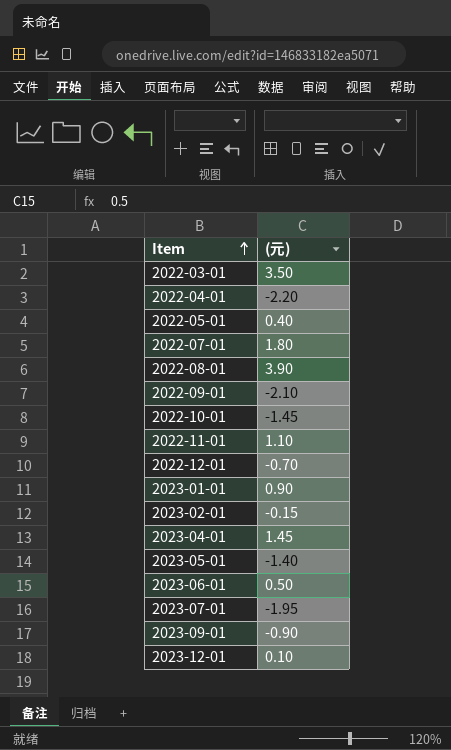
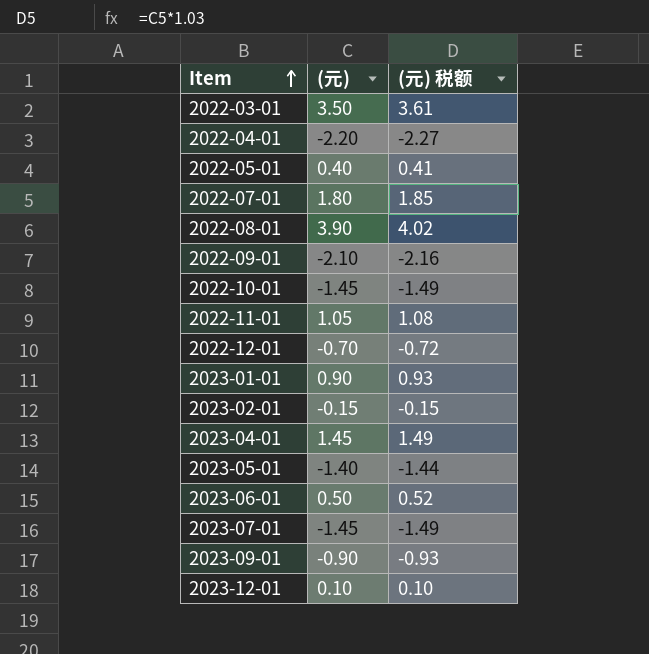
column (元) 税额 | formula: none -> [(元)] * 1.03
2022-11-01 | (元): 1.10 -> 1.05
2023-07-01 | (元): -1.95 -> -1.45

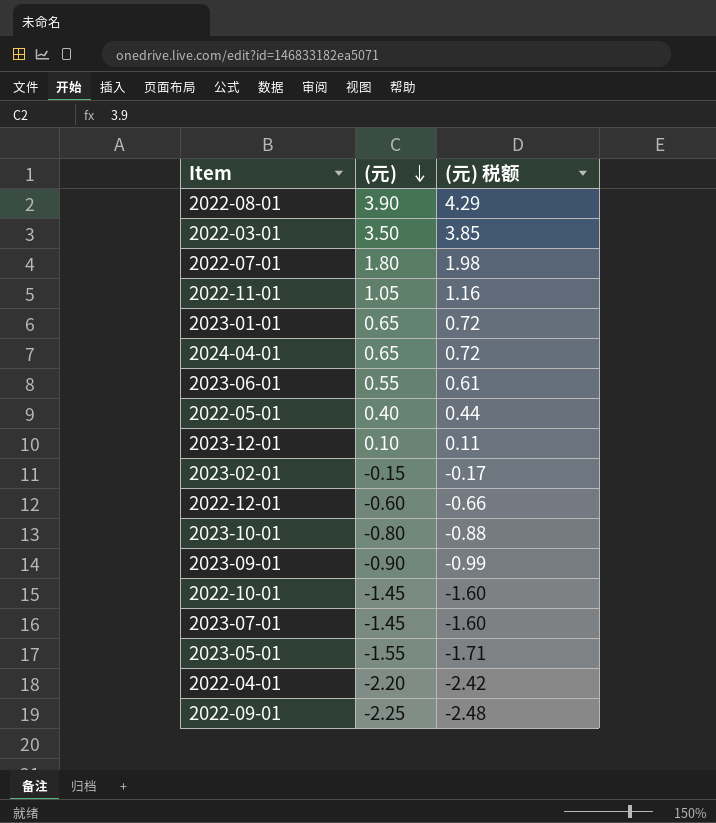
row order: Item ascending -> (元) descending
column (元) 税额 | formula: [(元)] * 1.03 -> [(元)] * 1.1
row 2023-04-01: 1.45 | 1.49 -> none
2023-01-01 | (元): 0.90 -> 0.65
row 2024-04-01: none -> 0.65 | 0.72
2023-06-01 | (元): 0.50 -> 0.55
2022-12-01 | (元): -0.70 -> -0.60
row 2023-10-01: none -> -0.80 | -0.88
2023-05-01 | (元): -1.40 -> -1.55
2022-09-01 | (元): -2.10 -> -2.25

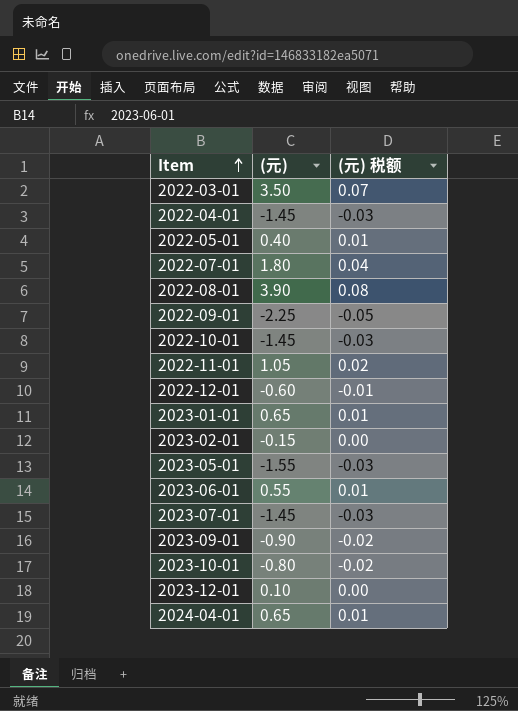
row order: (元) descending -> Item ascending
column (元) 税额 | formula: [(元)] * 1.1 -> [(元)] * 0.02
2022-04-01 | (元): -2.20 -> -1.45

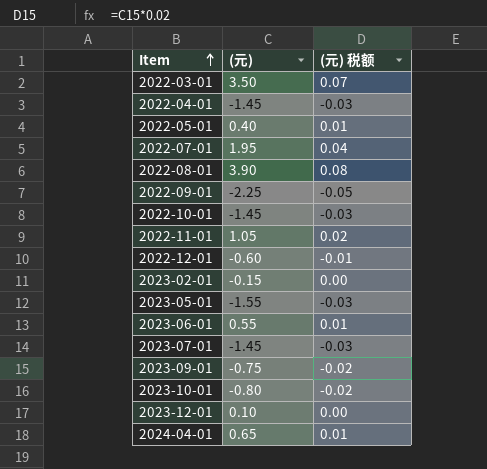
row 2023-01-01: 0.65 | 0.01 -> none
2022-07-01 | (元): 1.80 -> 1.95
2023-09-01 | (元): -0.90 -> -0.75

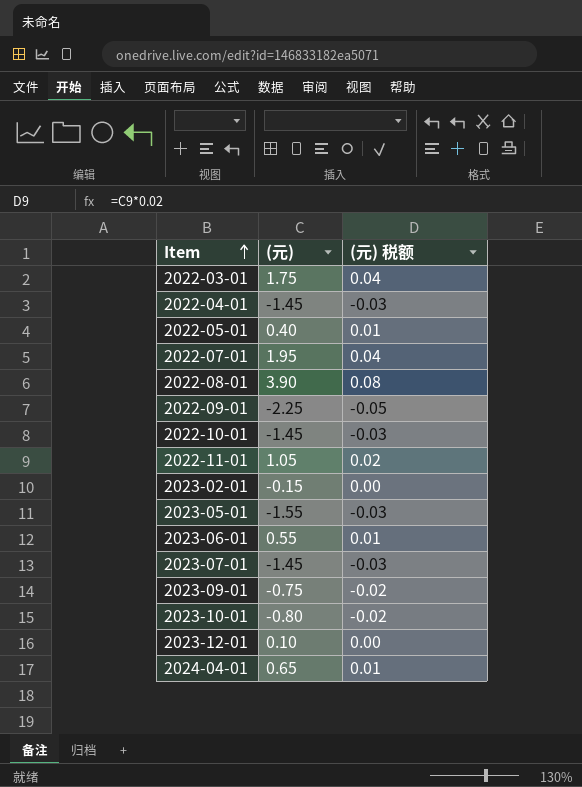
row 2022-12-01: -0.60 | -0.01 -> none
2022-03-01 | (元): 3.50 -> 1.75
2022-03-01 | (元) 税额: 0.07 -> 0.04

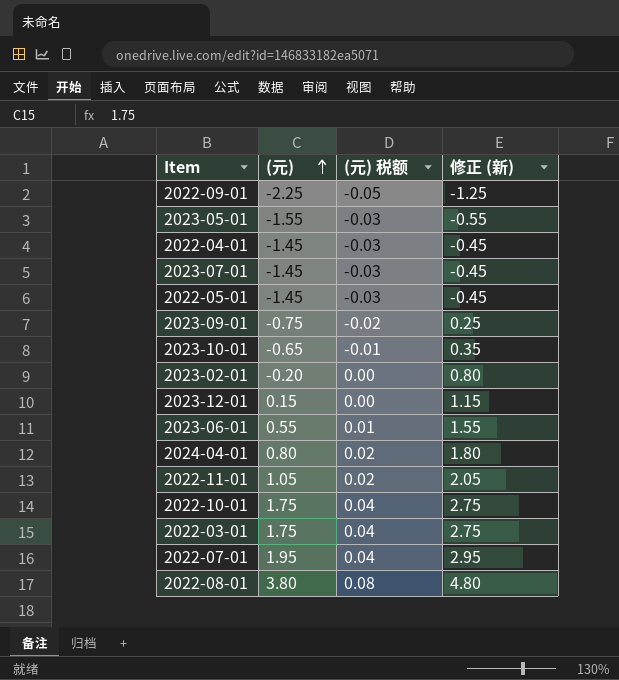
row order: Item ascending -> (元) ascending
column 修正 (新) | formula: none -> [(元)] + 1
2022-05-01 | (元): 0.40 -> -1.45
2022-05-01 | (元) 税额: 0.01 -> -0.03
2023-10-01 | (元): -0.80 -> -0.65
2023-10-01 | (元) 税额: -0.02 -> -0.01
2023-02-01 | (元): -0.15 -> -0.20
2023-12-01 | (元): 0.10 -> 0.15
2024-04-01 | (元): 0.65 -> 0.80
2024-04-01 | (元) 税额: 0.01 -> 0.02
2022-10-01 | (元): -1.45 -> 1.75
2022-10-01 | (元) 税额: -0.03 -> 0.04
2022-08-01 | (元): 3.90 -> 3.80

